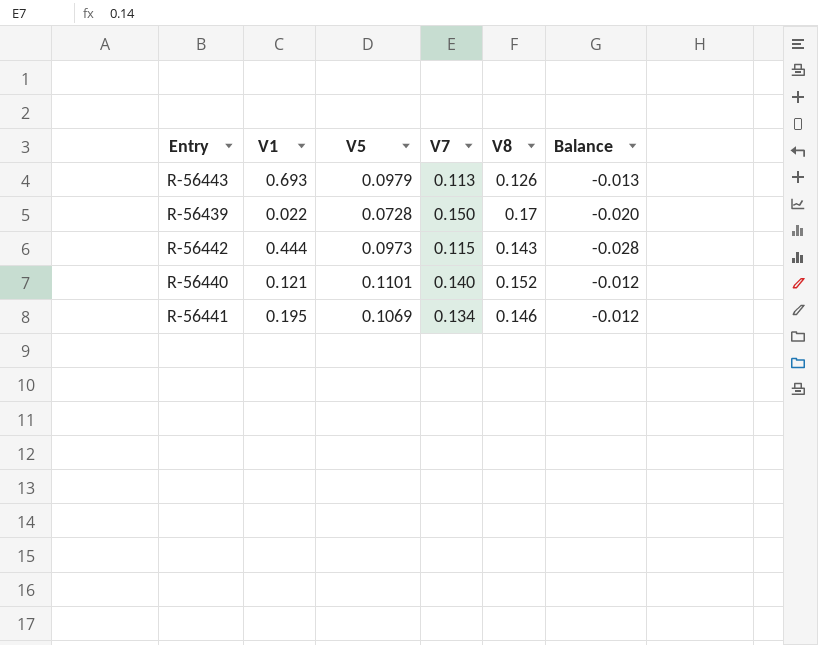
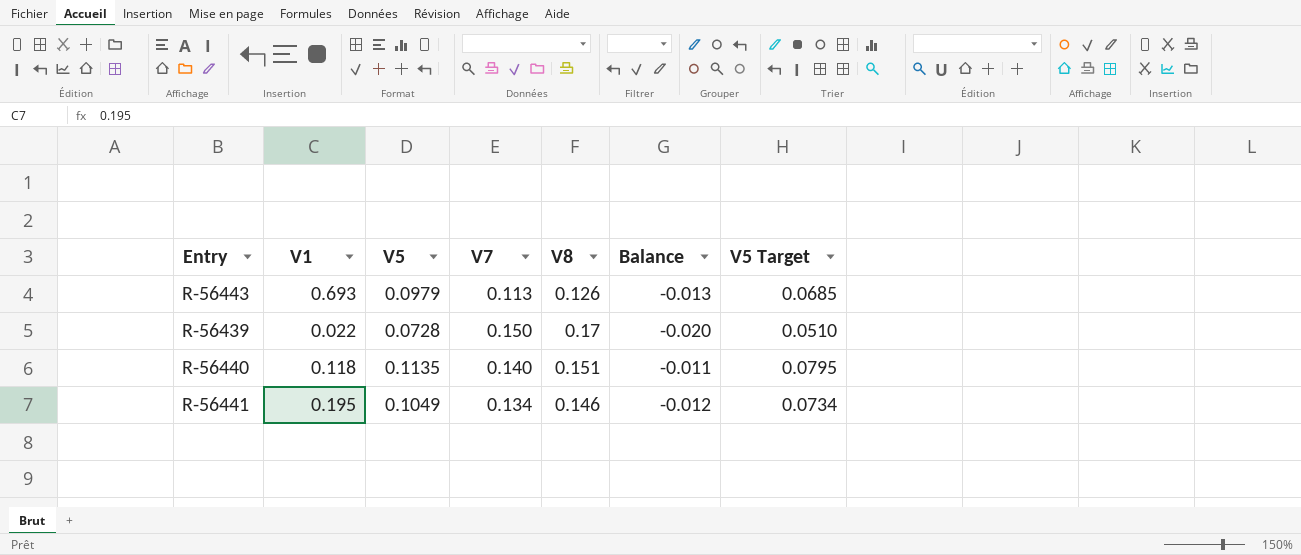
column V5 Target | formula: none -> [V5] * 0.7
row R-56442: 0.444 | 0.0973 | 0.115 | 0.143 | -0.028 -> none
R-56440 | V1: 0.121 -> 0.118
R-56440 | V5: 0.1101 -> 0.1135
R-56440 | V8: 0.152 -> 0.151
R-56440 | Balance: -0.012 -> -0.011
R-56441 | V5: 0.1069 -> 0.1049

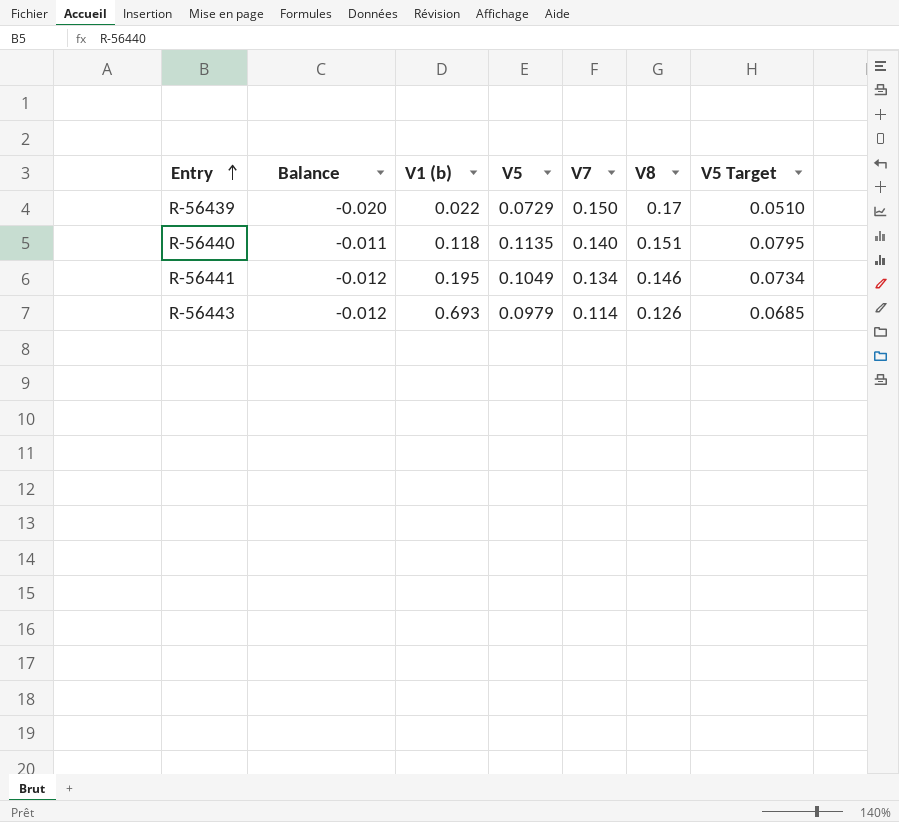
row order: none -> Entry ascending
column Balance | position: 6 -> 2
column name: V1 -> V1 (b)
R-56439 | V5: 0.0728 -> 0.0729
R-56443 | Balance: -0.013 -> -0.012
R-56443 | V7: 0.113 -> 0.114

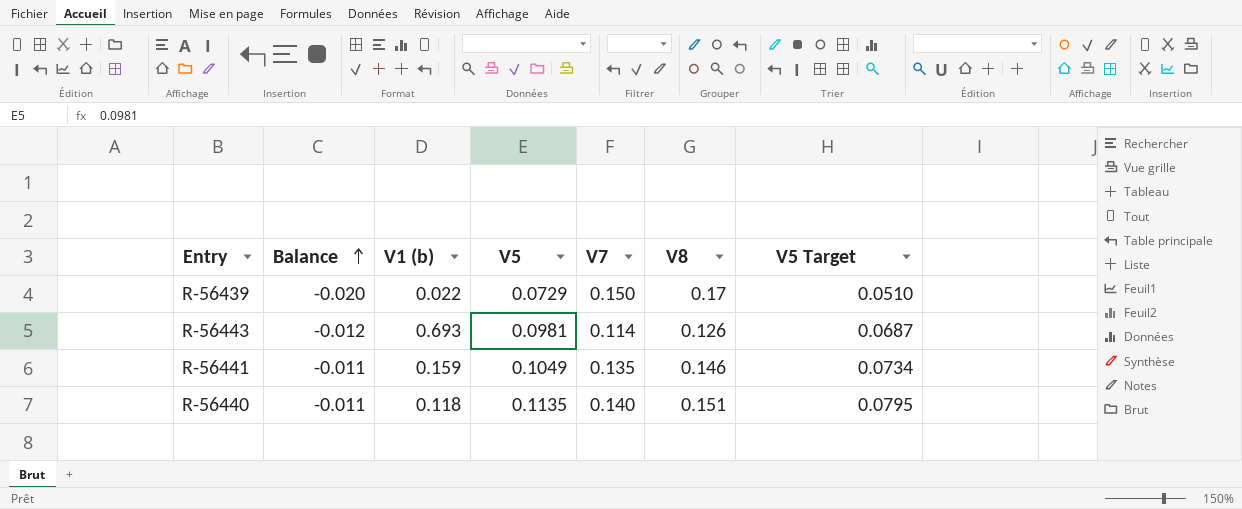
row order: Entry ascending -> Balance ascending
R-56443 | V5: 0.0979 -> 0.0981
R-56443 | V5 Target: 0.0685 -> 0.0687
R-56441 | Balance: -0.012 -> -0.011
R-56441 | V1 (b): 0.195 -> 0.159
R-56441 | V7: 0.134 -> 0.135

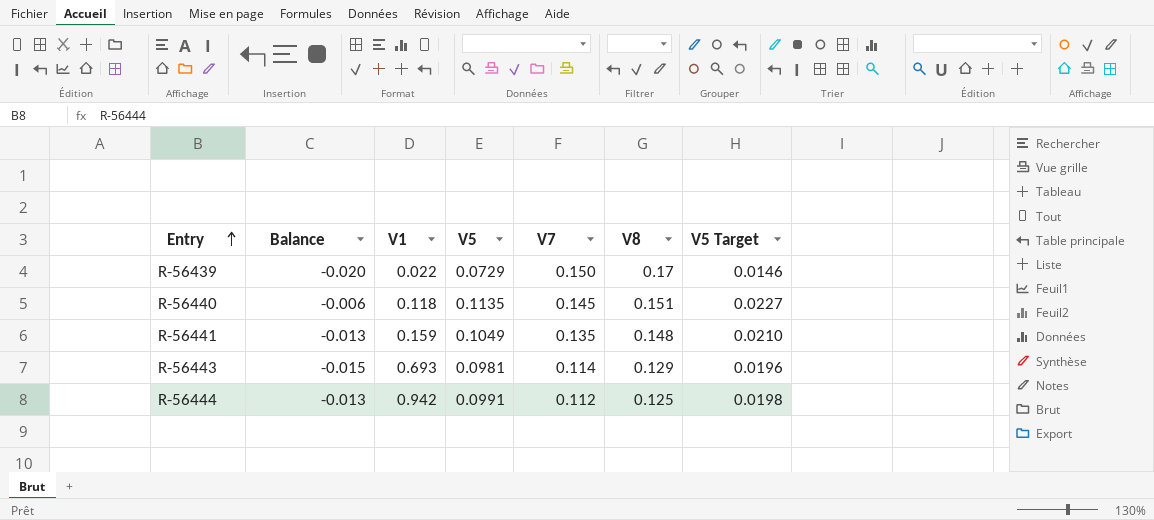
row order: Balance ascending -> Entry ascending
column name: V1 (b) -> V1
column V5 Target | formula: [V5] * 0.7 -> [V5] * 0.2
R-56440 | Balance: -0.011 -> -0.006
R-56440 | V7: 0.140 -> 0.145
R-56441 | Balance: -0.011 -> -0.013
R-56441 | V8: 0.146 -> 0.148
R-56443 | Balance: -0.012 -> -0.015
R-56443 | V8: 0.126 -> 0.129
row R-56444: none -> -0.013 | 0.942 | 0.0991 | 0.112 | 0.125 | 0.0198

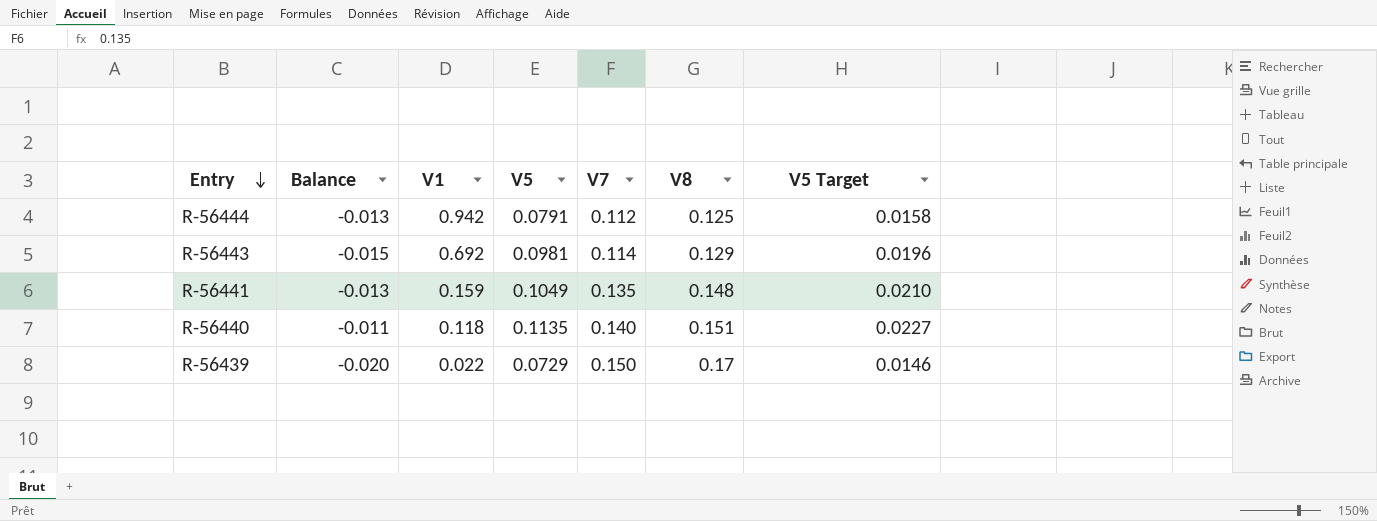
row order: Entry ascending -> Entry descending
R-56444 | V5: 0.0991 -> 0.0791
R-56444 | V5 Target: 0.0198 -> 0.0158
R-56443 | V1: 0.693 -> 0.692
R-56440 | Balance: -0.006 -> -0.011
R-56440 | V7: 0.145 -> 0.140

